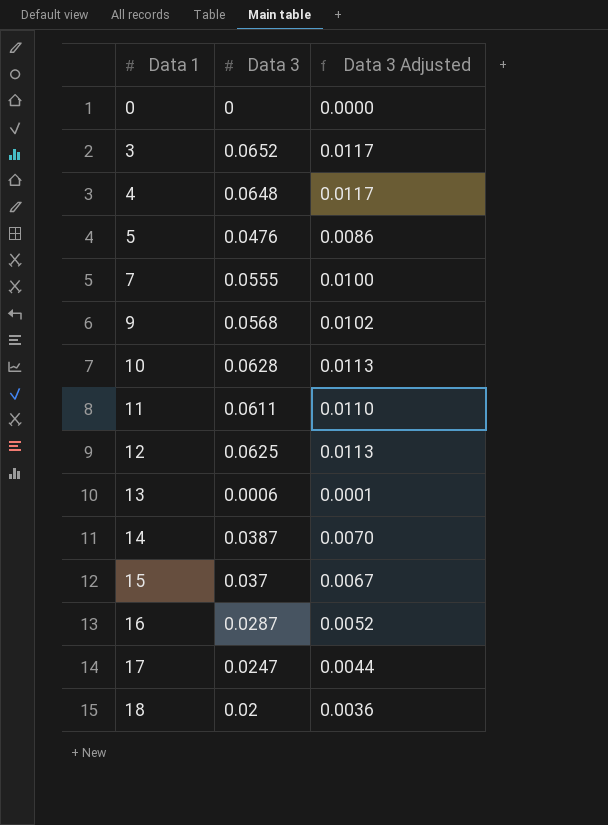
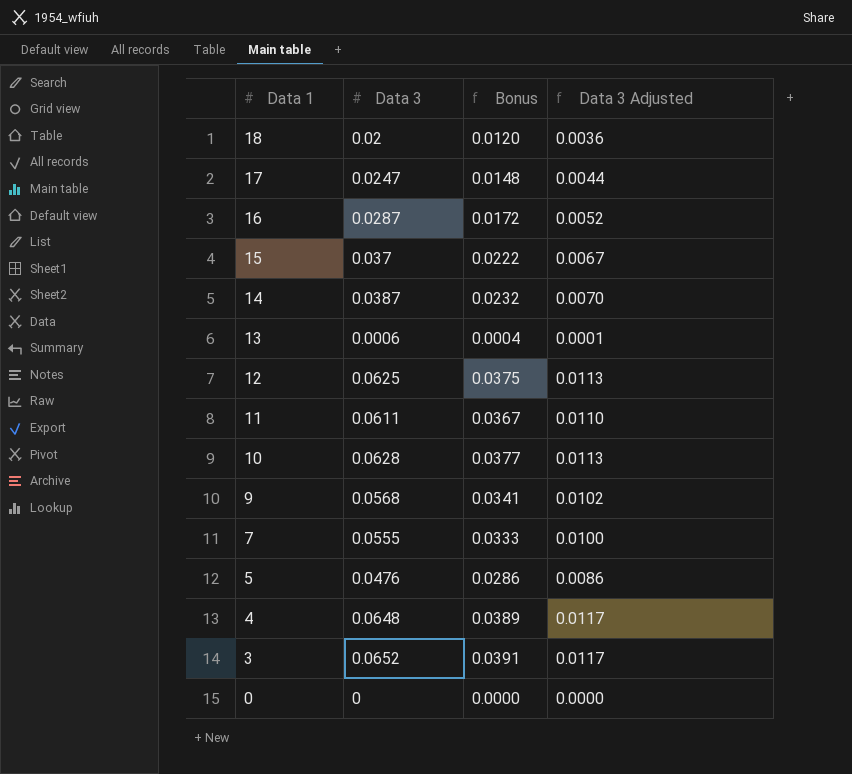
row order: Data 1 ascending -> Data 1 descending
column Bonus | formula: none -> [Data 3] * 0.6

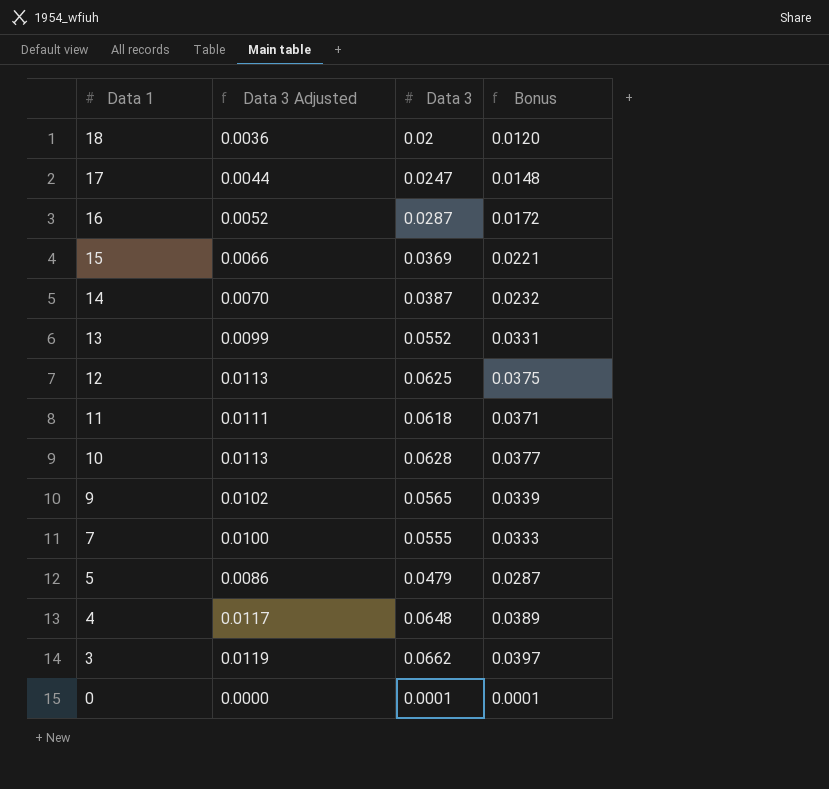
column Data 3 Adjusted | position: 4 -> 2
15 | Data 3 Adjusted: 0.0067 -> 0.0066
15 | Data 3: 0.037 -> 0.0369
15 | Bonus: 0.0222 -> 0.0221
13 | Data 3 Adjusted: 0.0001 -> 0.0099
13 | Data 3: 0.0006 -> 0.0552
13 | Bonus: 0.0004 -> 0.0331
11 | Data 3 Adjusted: 0.0110 -> 0.0111
11 | Data 3: 0.0611 -> 0.0618
11 | Bonus: 0.0367 -> 0.0371
9 | Data 3: 0.0568 -> 0.0565
9 | Bonus: 0.0341 -> 0.0339
5 | Data 3: 0.0476 -> 0.0479
5 | Bonus: 0.0286 -> 0.0287
3 | Data 3 Adjusted: 0.0117 -> 0.0119
3 | Data 3: 0.0652 -> 0.0662
3 | Bonus: 0.0391 -> 0.0397
0 | Data 3: 0 -> 0.0001
0 | Bonus: 0.0000 -> 0.0001

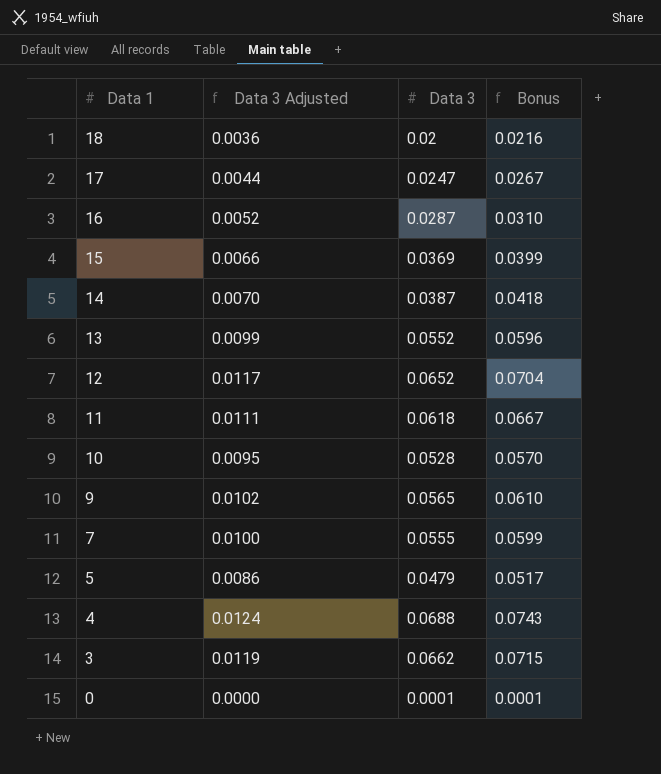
column Bonus | formula: [Data 3] * 0.6 -> [Data 3] * 1.08
12 | Data 3 Adjusted: 0.0113 -> 0.0117
12 | Data 3: 0.0625 -> 0.0652
10 | Data 3 Adjusted: 0.0113 -> 0.0095
10 | Data 3: 0.0628 -> 0.0528
4 | Data 3 Adjusted: 0.0117 -> 0.0124
4 | Data 3: 0.0648 -> 0.0688

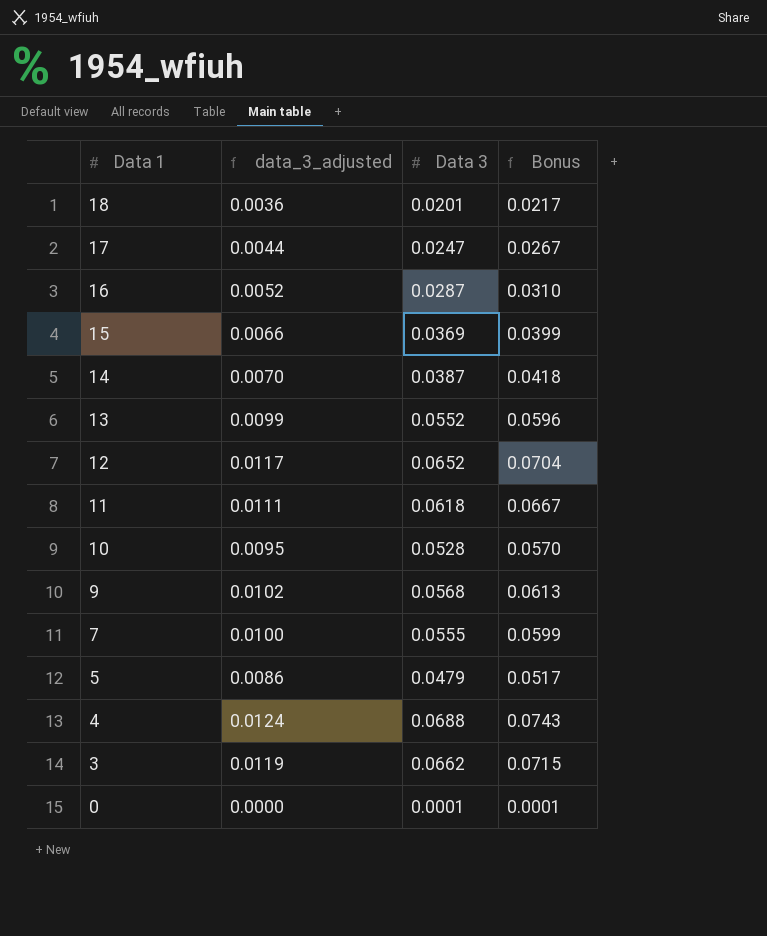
column name: Data 3 Adjusted -> data_3_adjusted
18 | Data 3: 0.02 -> 0.0201
18 | Bonus: 0.0216 -> 0.0217
9 | Data 3: 0.0565 -> 0.0568
9 | Bonus: 0.0610 -> 0.0613

